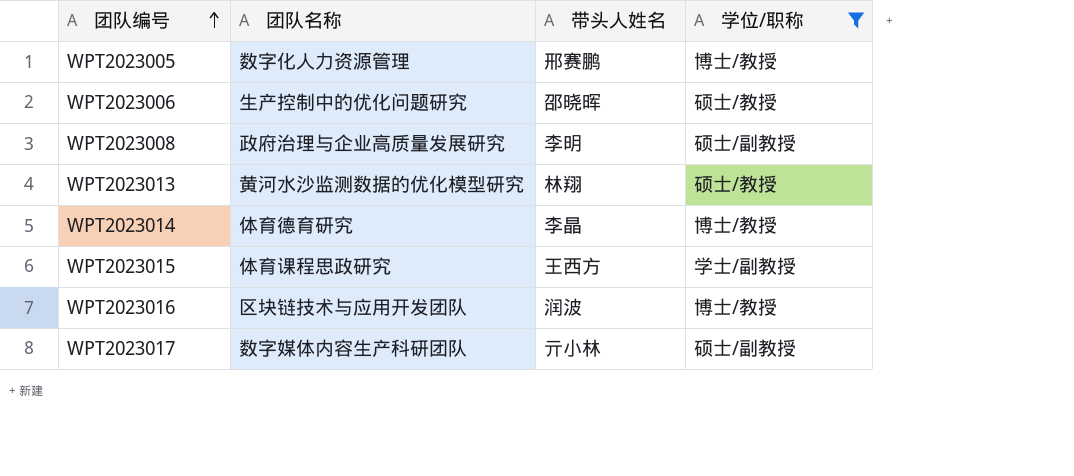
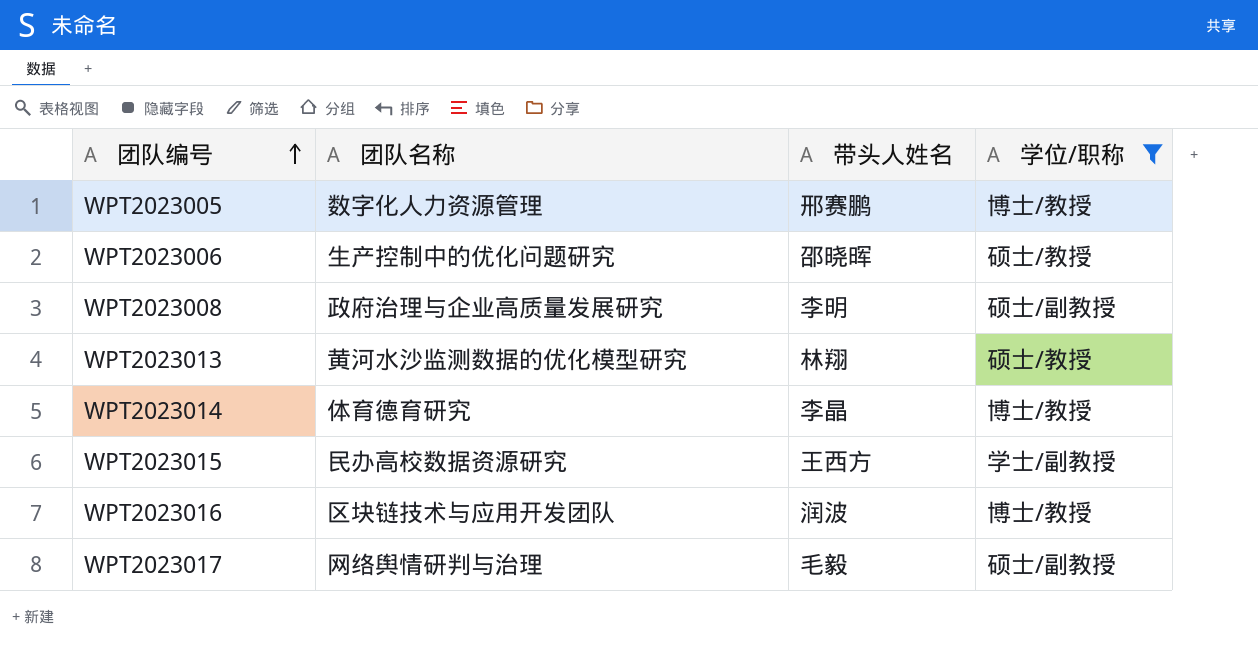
WPT2023015 | 团队名称: 体育课程思政研究 -> 民办高校数据资源研究
WPT2023017 | 团队名称: 数字媒体内容生产科研团队 -> 网络舆情研判与治理
WPT2023017 | 带头人姓名: 亓小林 -> 毛毅

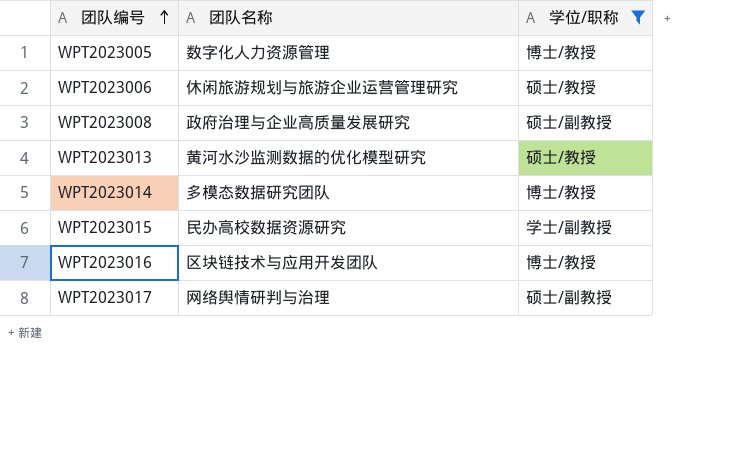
column 带头人姓名 | position: 3 -> none
WPT2023006 | 团队名称: 生产控制中的优化问题研究 -> 休闲旅游规划与旅游企业运营管理研究
WPT2023014 | 团队名称: 体育德育研究 -> 多模态数据研究团队

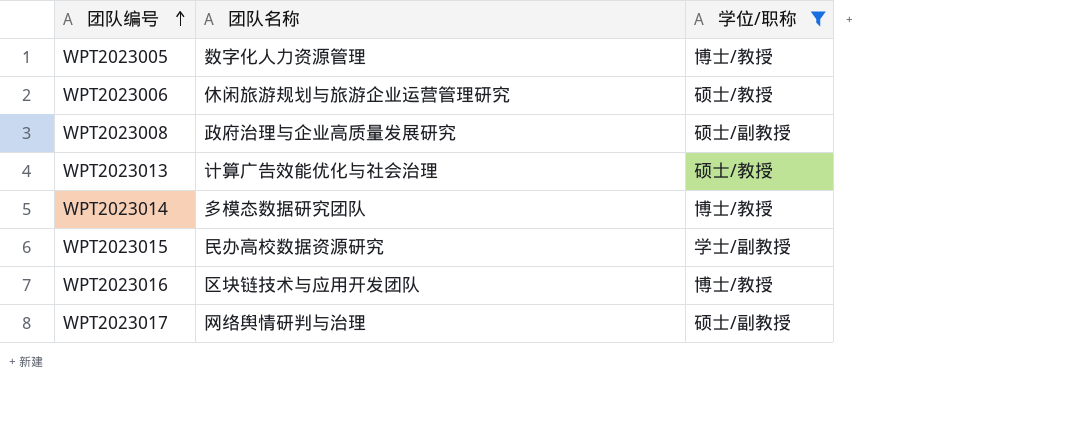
WPT2023013 | 团队名称: 黄河水沙监测数据的优化模型研究 -> 计算广告效能优化与社会治理

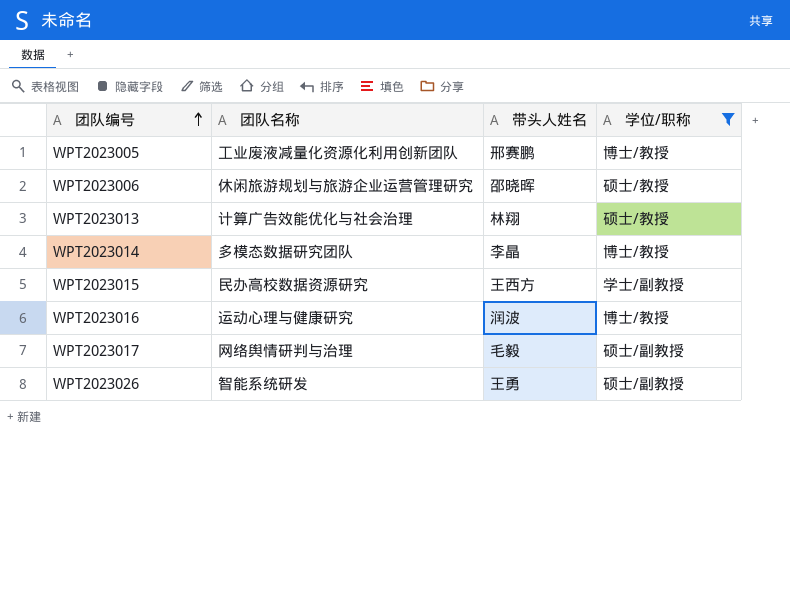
column 带头人姓名 | position: none -> 3
row WPT2023008: 政府治理与企业高质量发展研究 | 硕士/副教授 -> none
WPT2023005 | 团队名称: 数字化人力资源管理 -> 工业废液减量化资源化利用创新团队
WPT2023016 | 团队名称: 区块链技术与应用开发团队 -> 运动心理与健康研究
row WPT2023026: none -> 智能系统研发 | 王勇 | 硕士/副教授

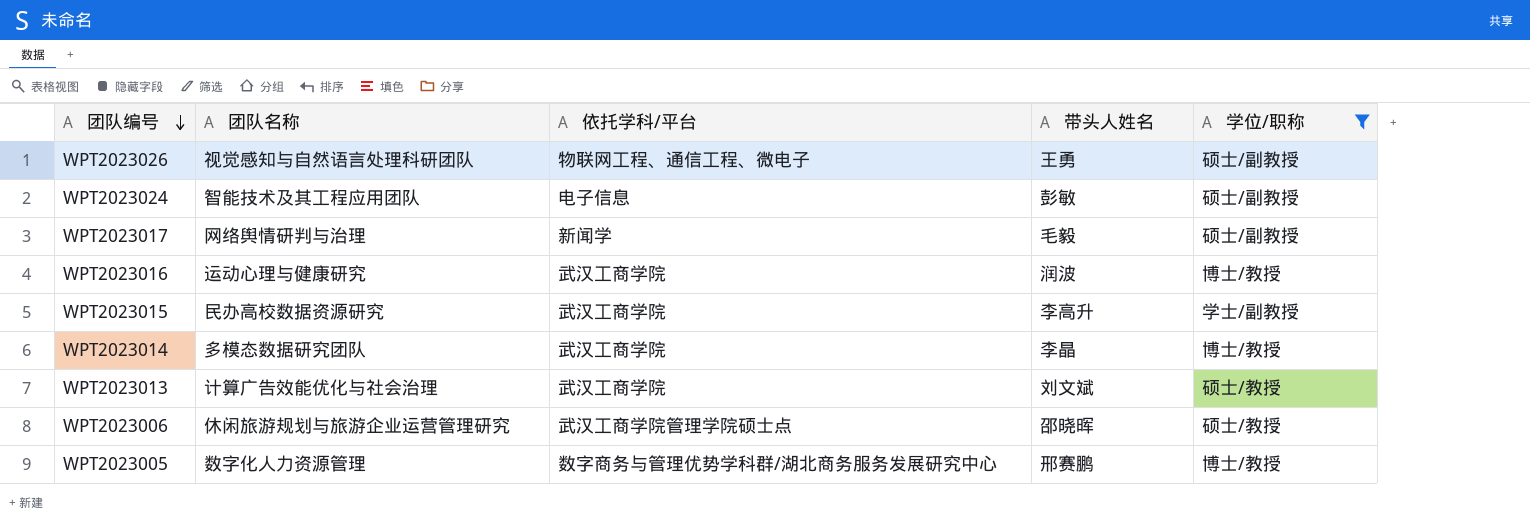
row order: 团队编号 ascending -> 团队编号 descending
column 依托学科/平台 | position: none -> 3
WPT2023026 | 团队名称: 智能系统研发 -> 视觉感知与自然语言处理科研团队
row WPT2023024: none -> 智能技术及其工程应用团队 | 电子信息 | 彭敏 | 硕士/副教授
WPT2023015 | 带头人姓名: 王西方 -> 李高升
WPT2023013 | 带头人姓名: 林翔 -> 刘文斌
WPT2023005 | 团队名称: 工业废液减量化资源化利用创新团队 -> 数字化人力资源管理

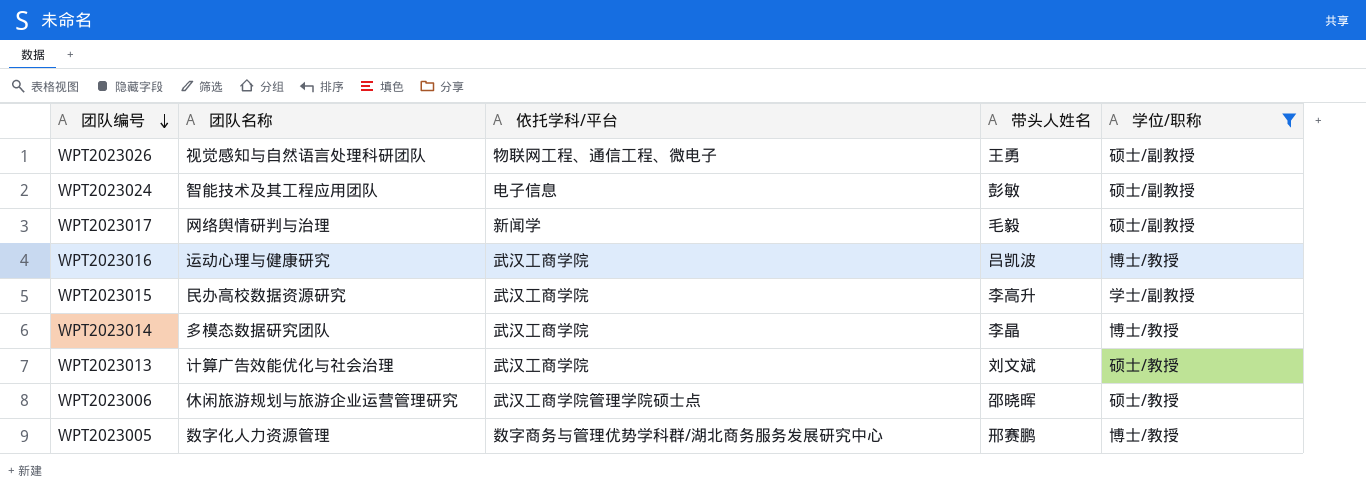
WPT2023016 | 带头人姓名: 润波 -> 吕凯波

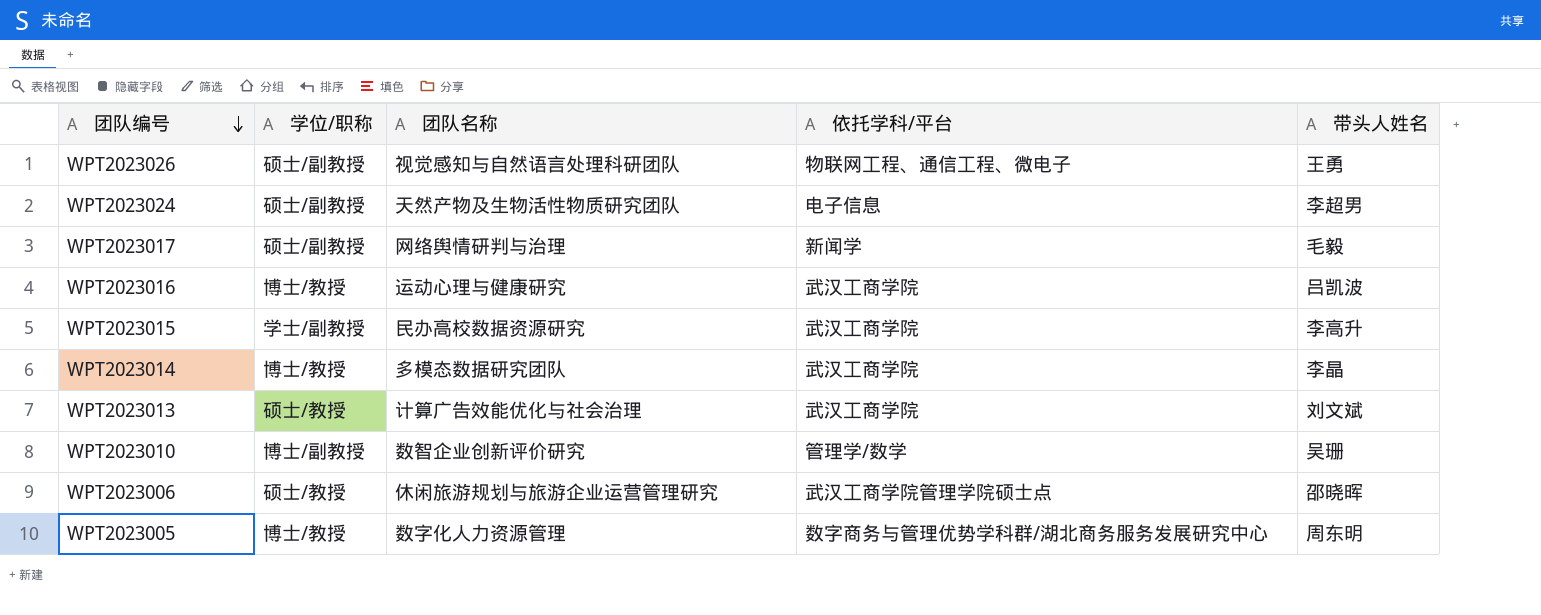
filter: 学位/职称 != 博士/副教授 -> none
column 学位/职称 | position: 5 -> 2
WPT2023024 | 团队名称: 智能技术及其工程应用团队 -> 天然产物及生物活性物质研究团队
WPT2023024 | 带头人姓名: 彭敏 -> 李超男
WPT2023005 | 带头人姓名: 邢赛鹏 -> 周东明

